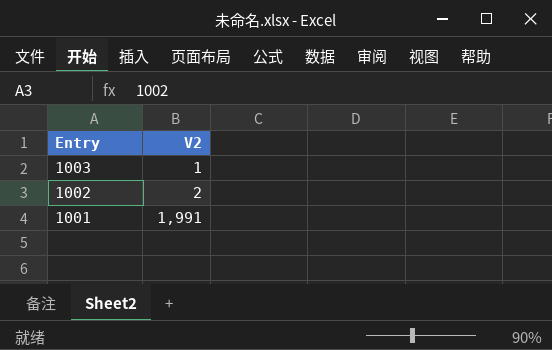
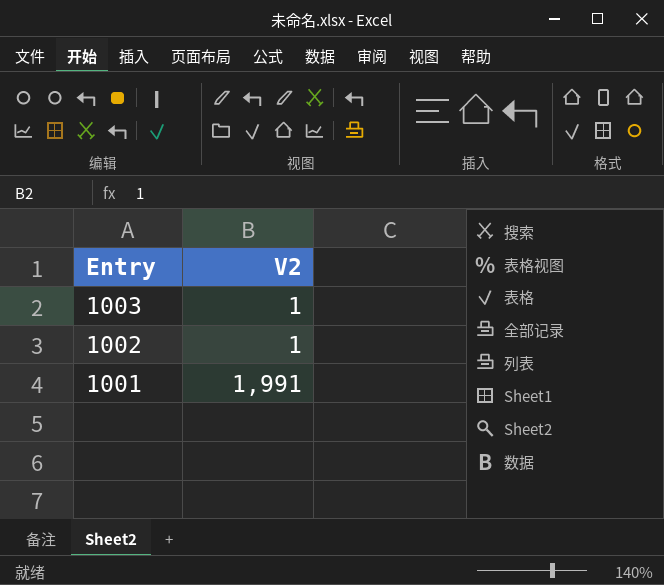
1002 | V2: 2 -> 1

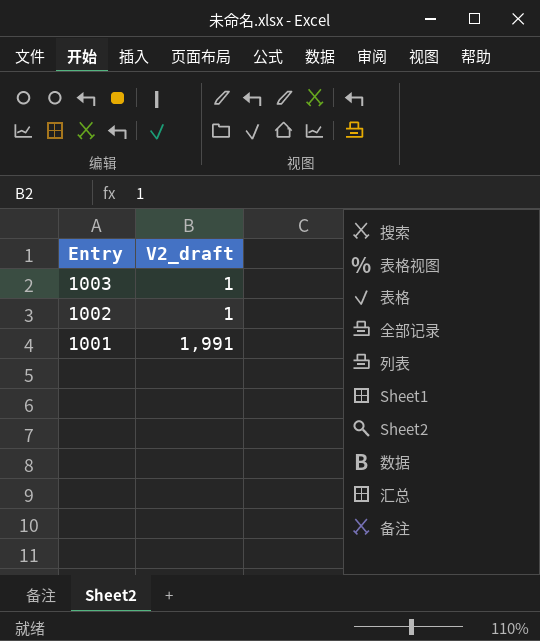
column name: V2 -> V2_draft

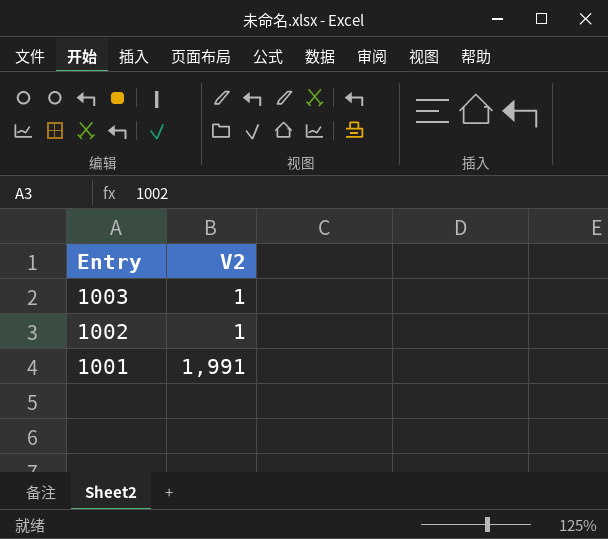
column name: V2_draft -> V2

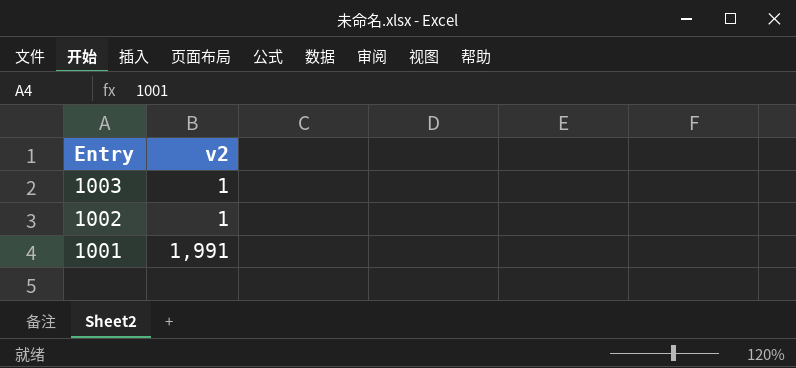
column name: V2 -> v2

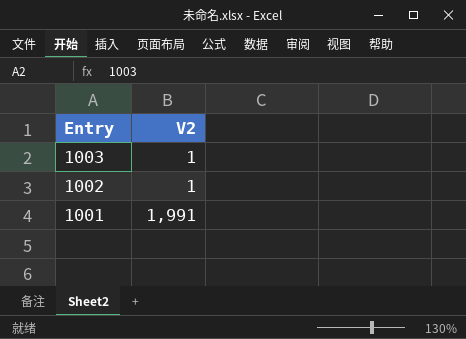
column name: v2 -> V2

